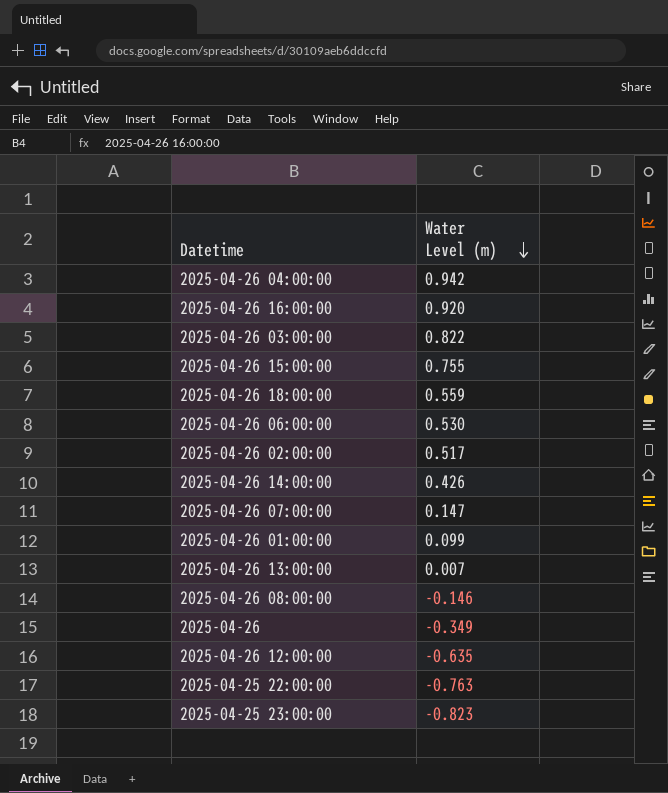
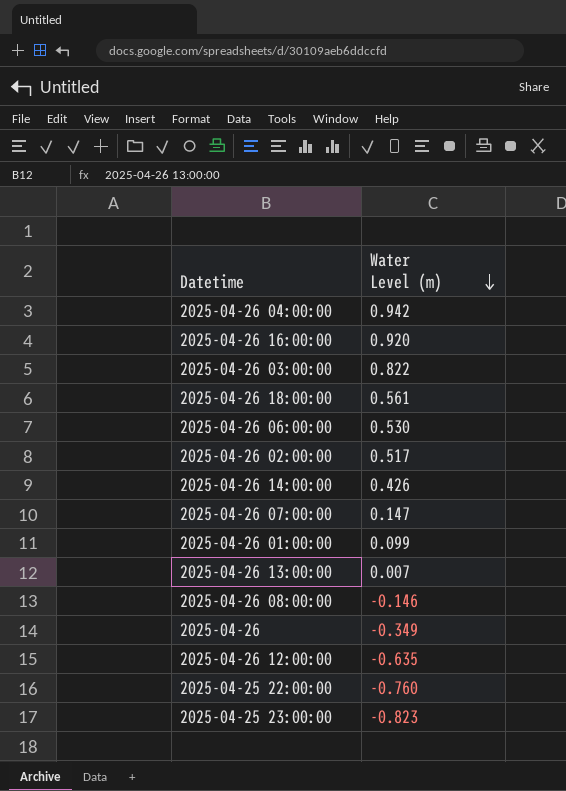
row 2025-04-26 15:00:00: 0.755 -> none
2025-04-26 18:00:00 | Water Level (m): 0.559 -> 0.561
2025-04-25 22:00:00 | Water Level (m): -0.763 -> -0.760

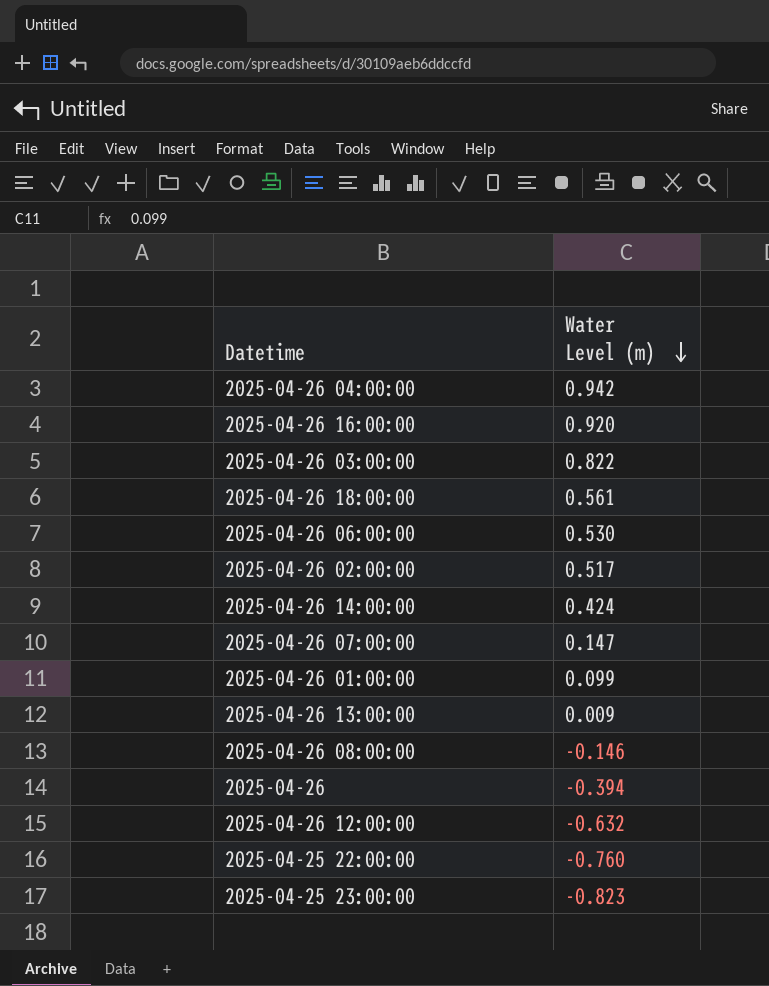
2025-04-26 14:00:00 | Water Level (m): 0.426 -> 0.424
2025-04-26 13:00:00 | Water Level (m): 0.007 -> 0.009
2025-04-26 | Water Level (m): -0.349 -> -0.394
2025-04-26 12:00:00 | Water Level (m): -0.635 -> -0.632

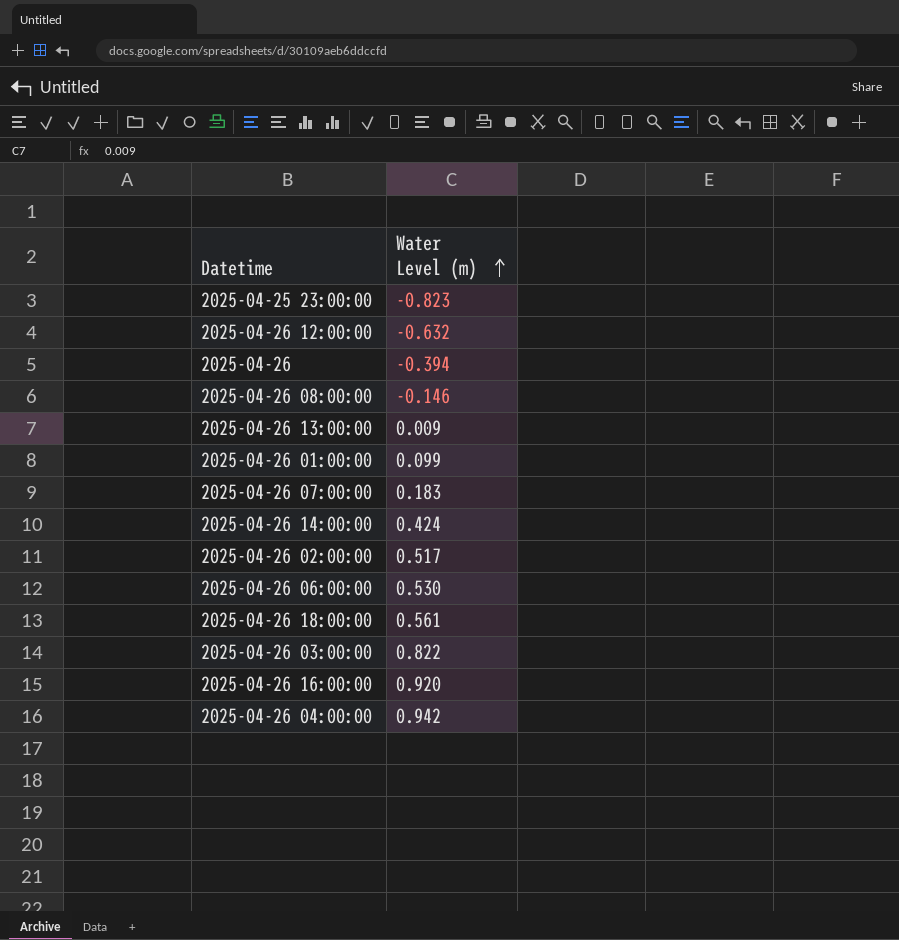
row order: Water Level (m) descending -> Water Level (m) ascending
row 2025-04-25 22:00:00: -0.760 -> none
2025-04-26 07:00:00 | Water Level (m): 0.147 -> 0.183

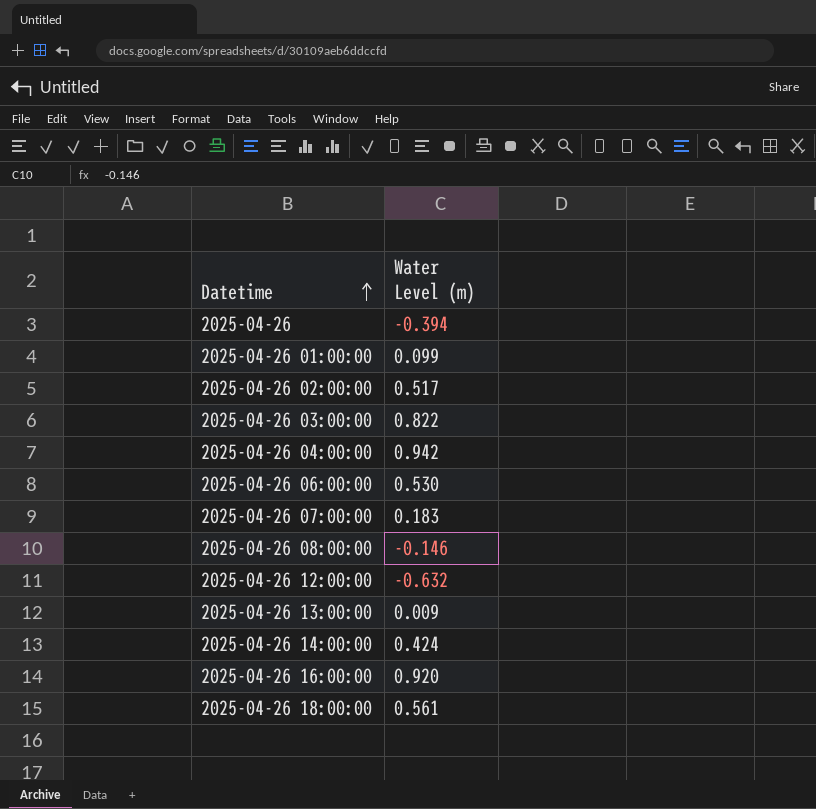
row order: Water Level (m) ascending -> Datetime ascending
row 2025-04-25 23:00:00: -0.823 -> none

